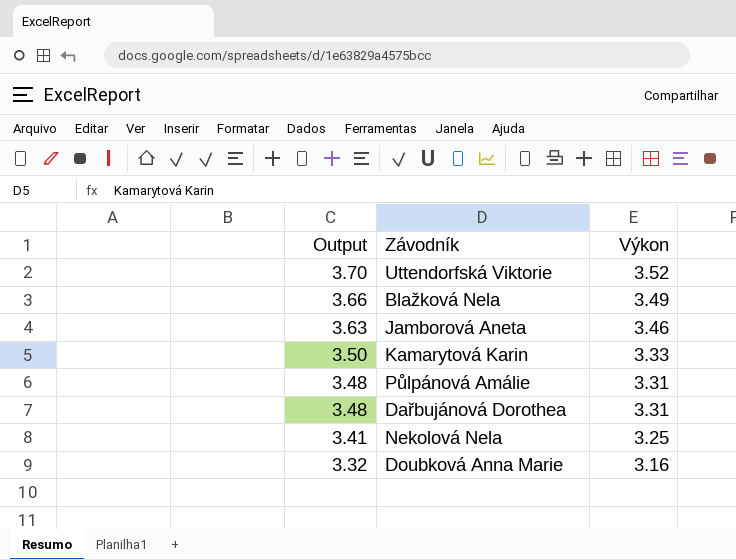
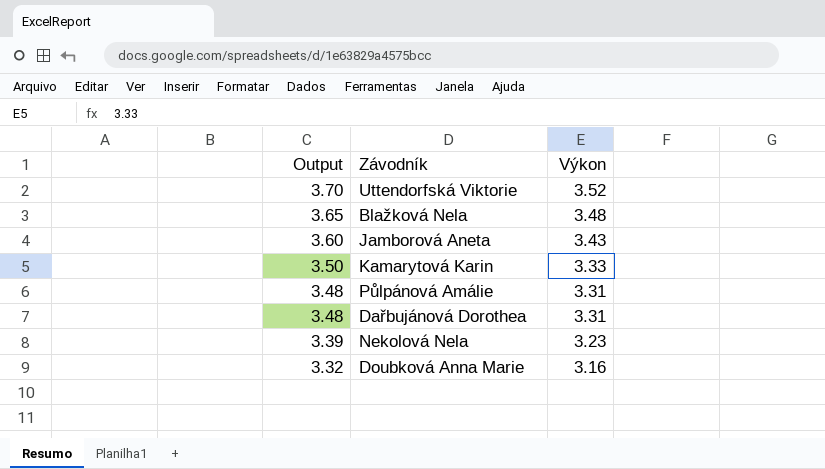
Blažková Nela | Output: 3.66 -> 3.65
Blažková Nela | Výkon: 3.49 -> 3.48
Jamborová Aneta | Output: 3.63 -> 3.60
Jamborová Aneta | Výkon: 3.46 -> 3.43
Nekolová Nela | Output: 3.41 -> 3.39
Nekolová Nela | Výkon: 3.25 -> 3.23

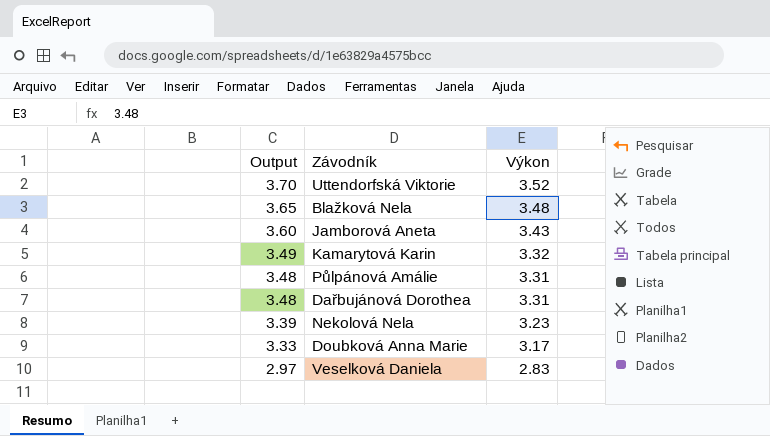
Kamarytová Karin | Output: 3.50 -> 3.49
Kamarytová Karin | Výkon: 3.33 -> 3.32
Doubková Anna Marie | Output: 3.32 -> 3.33
Doubková Anna Marie | Výkon: 3.16 -> 3.17
row Veselková Daniela: none -> 2.97 | 2.83

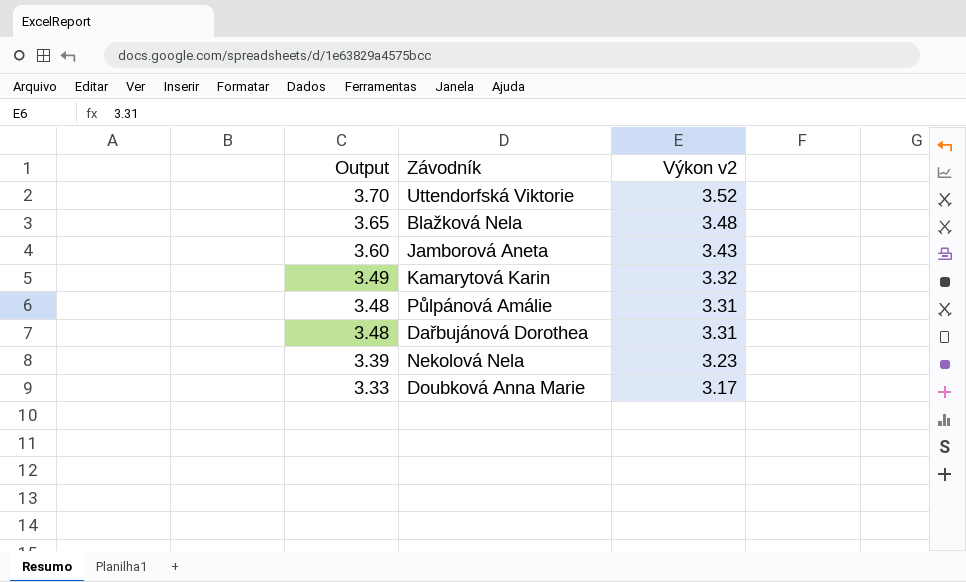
column name: Výkon -> Výkon v2
row Veselková Daniela: 2.97 | 2.83 -> none

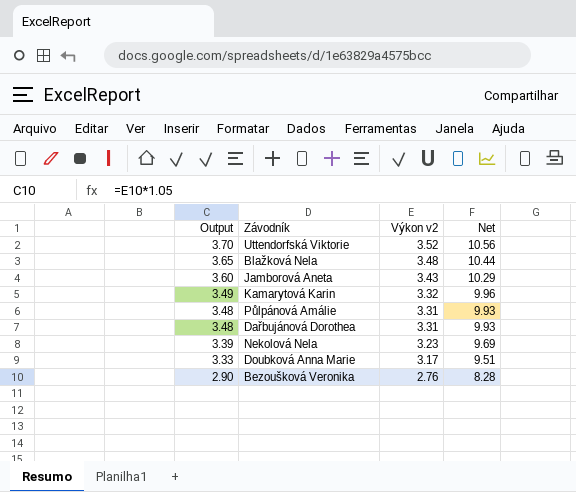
column Net | formula: none -> [Výkon v2] * 3
row Bezoušková Veronika: none -> 2.90 | 2.76 | 8.28

